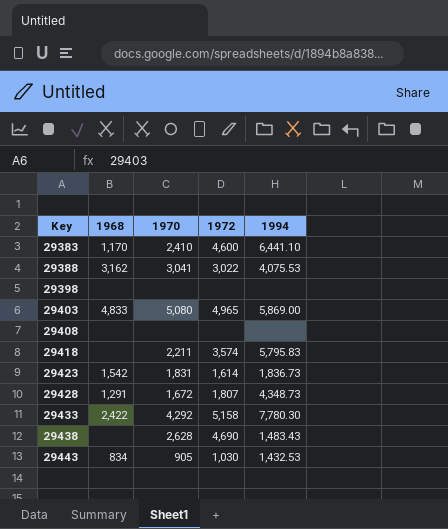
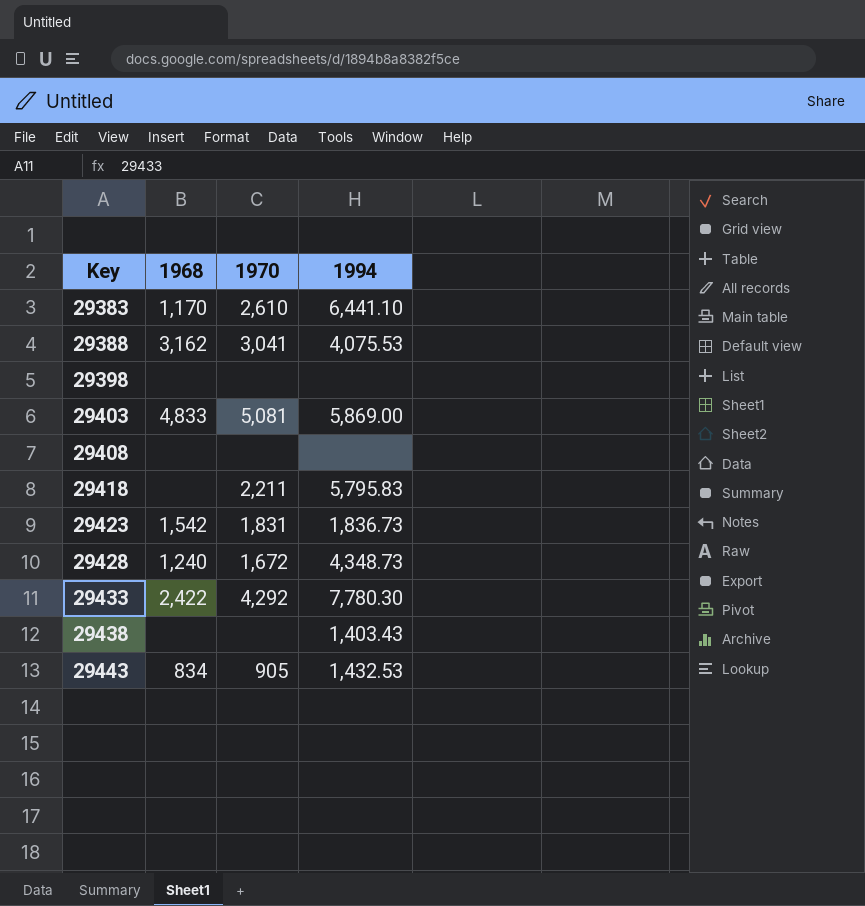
column 1972 | position: 4 -> none
29383 | 1970: 2,410 -> 2,610
29403 | 1970: 5,080 -> 5,081
29428 | 1968: 1,291 -> 1,240
29438 | 1970: 2,628 -> none
29438 | 1994: 1,483.43 -> 1,403.43

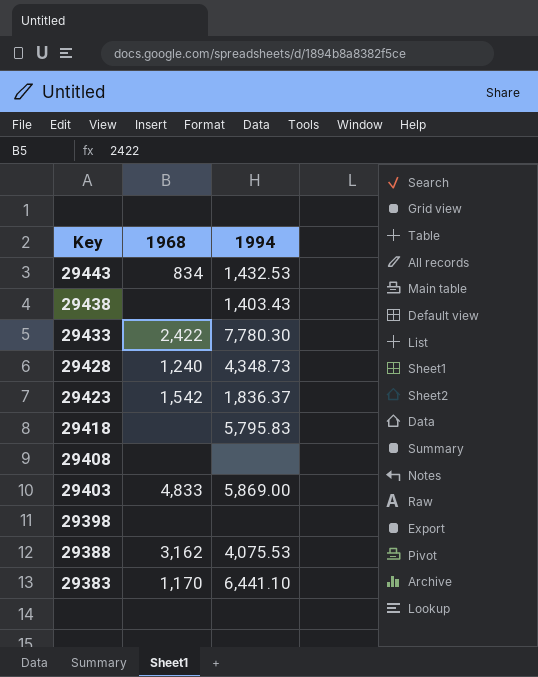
row order: Key ascending -> Key descending
column 1970 | position: 3 -> none
29423 | 1994: 1,836.73 -> 1,836.37

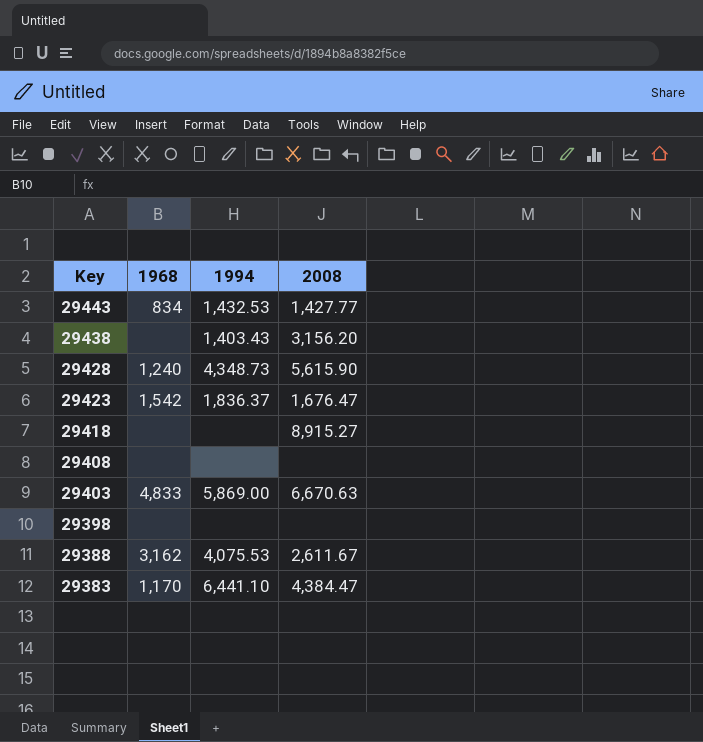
column 2008 | position: none -> 4
row 29433: 2,422 | 7,780.30 -> none
29418 | 1994: 5,795.83 -> none

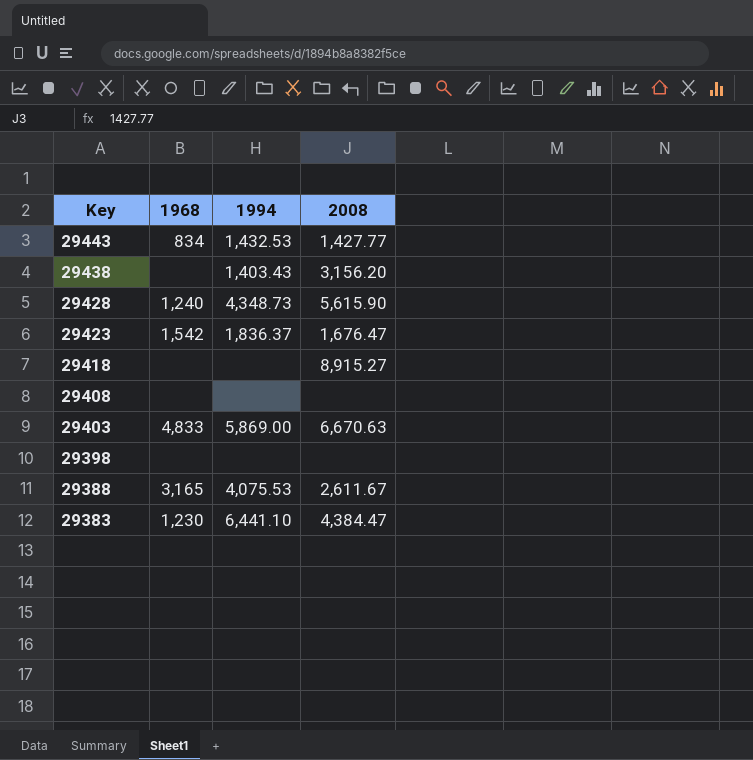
29388 | 1968: 3,162 -> 3,165
29383 | 1968: 1,170 -> 1,230

